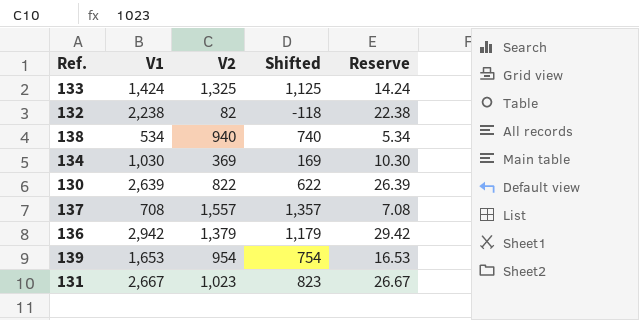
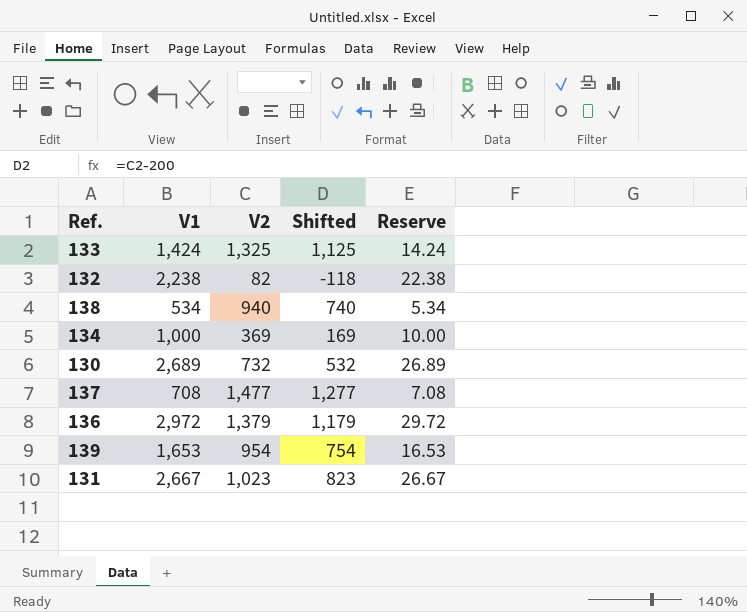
134 | V1: 1,030 -> 1,000
134 | Reserve: 10.30 -> 10.00
130 | V1: 2,639 -> 2,689
130 | V2: 822 -> 732
130 | Shifted: 622 -> 532
130 | Reserve: 26.39 -> 26.89
137 | V2: 1,557 -> 1,477
137 | Shifted: 1,357 -> 1,277
136 | V1: 2,942 -> 2,972
136 | Reserve: 29.42 -> 29.72

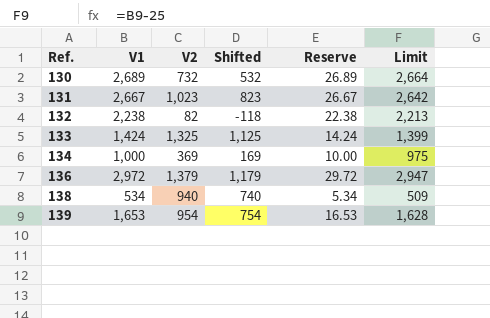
row order: none -> Ref. ascending
column Limit | formula: none -> [V1] - 25
row 137: 708 | 1,477 | 1,277 | 7.08 -> none

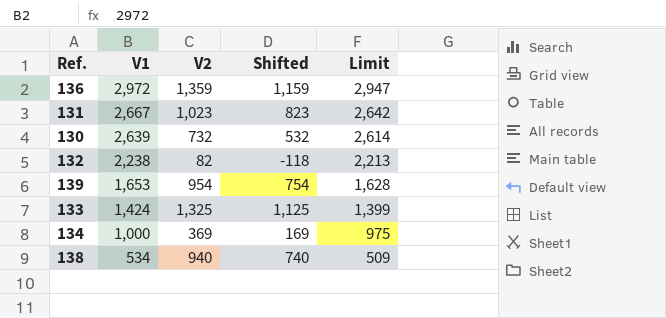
row order: Ref. ascending -> V1 descending
column Reserve | formula: [V1] * 0.01 -> none
136 | V2: 1,379 -> 1,359
136 | Shifted: 1,179 -> 1,159
130 | V1: 2,689 -> 2,639
130 | Limit: 2,664 -> 2,614

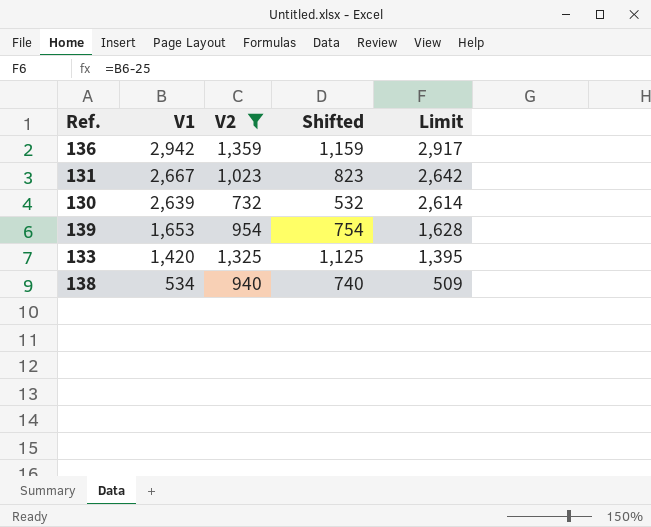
filter: none -> V2 >= 732
136 | V1: 2,972 -> 2,942
136 | Limit: 2,947 -> 2,917
133 | V1: 1,424 -> 1,420
133 | Limit: 1,399 -> 1,395

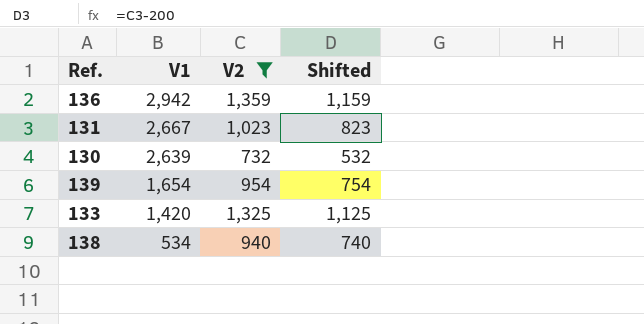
column Limit | formula: [V1] - 25 -> none
139 | V1: 1,653 -> 1,654

